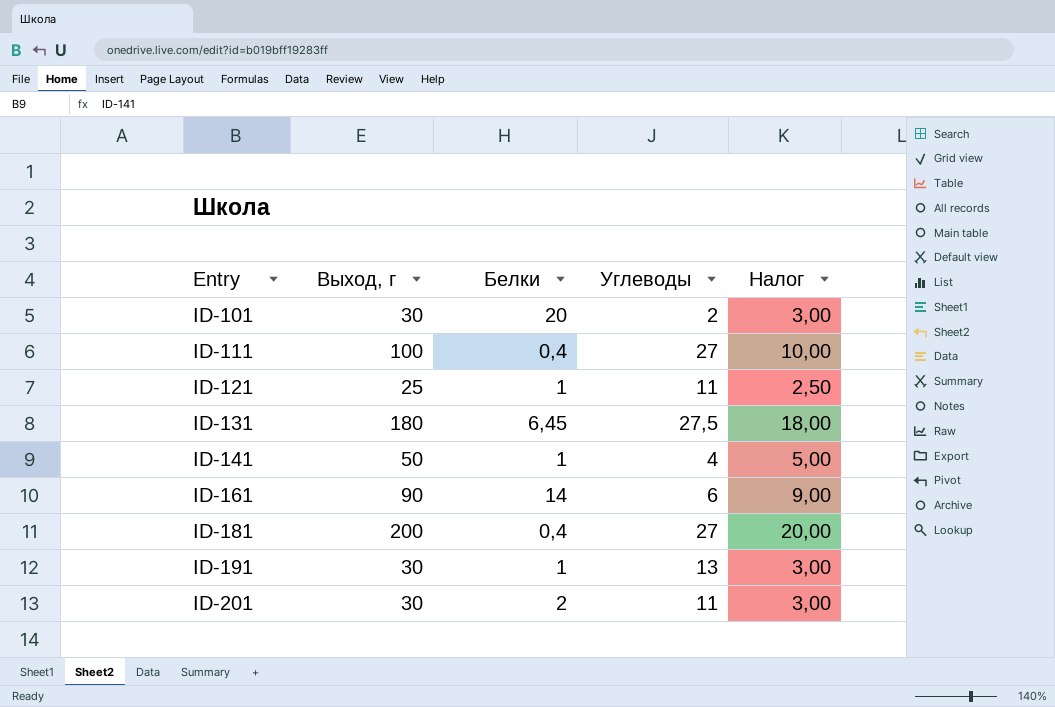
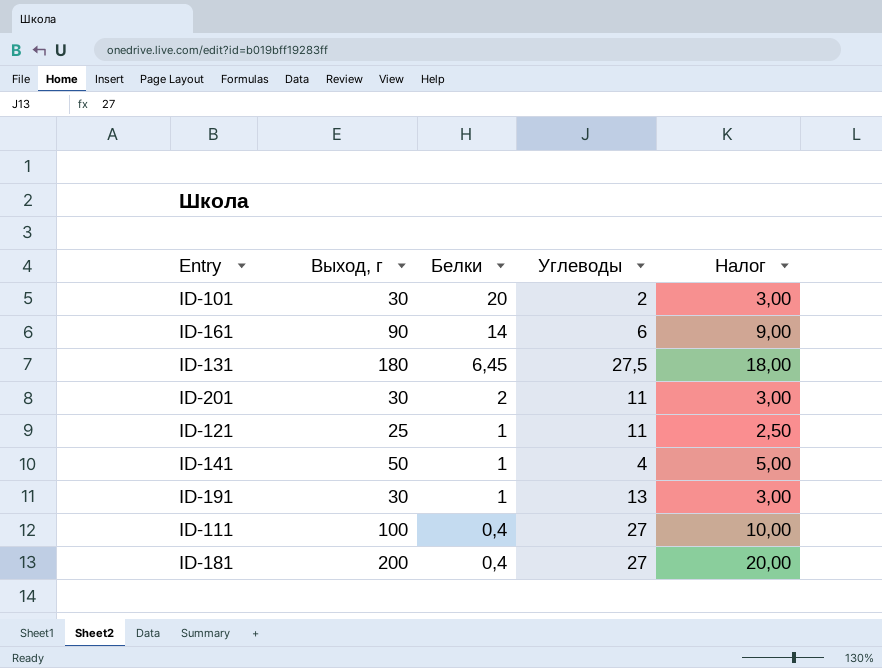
row order: Entry ascending -> Белки descending

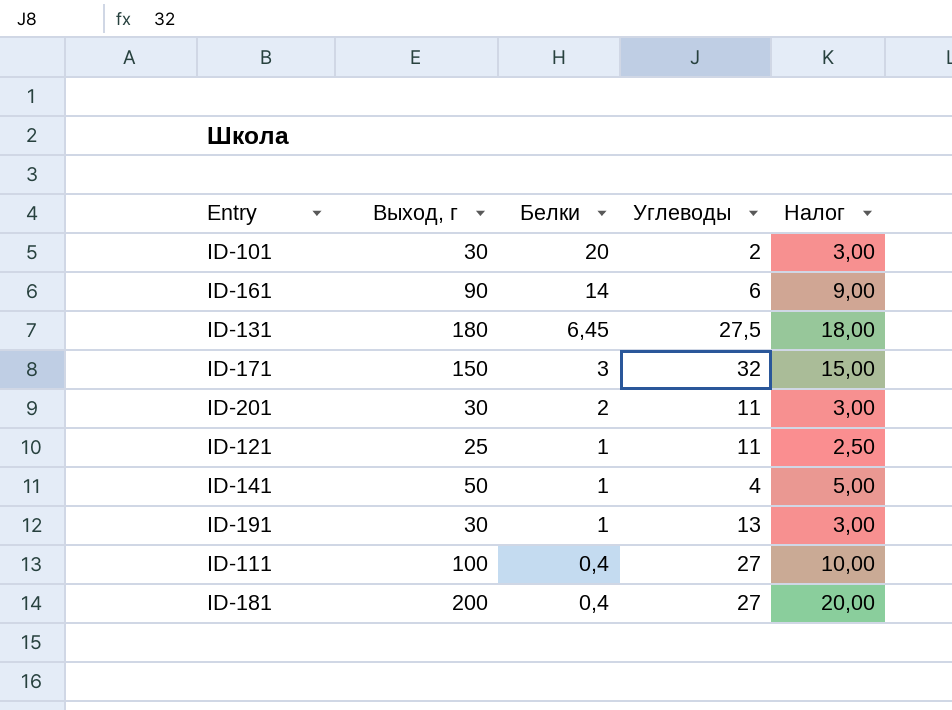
row ID-171: none -> 150 | 3 | 32 | 15,00

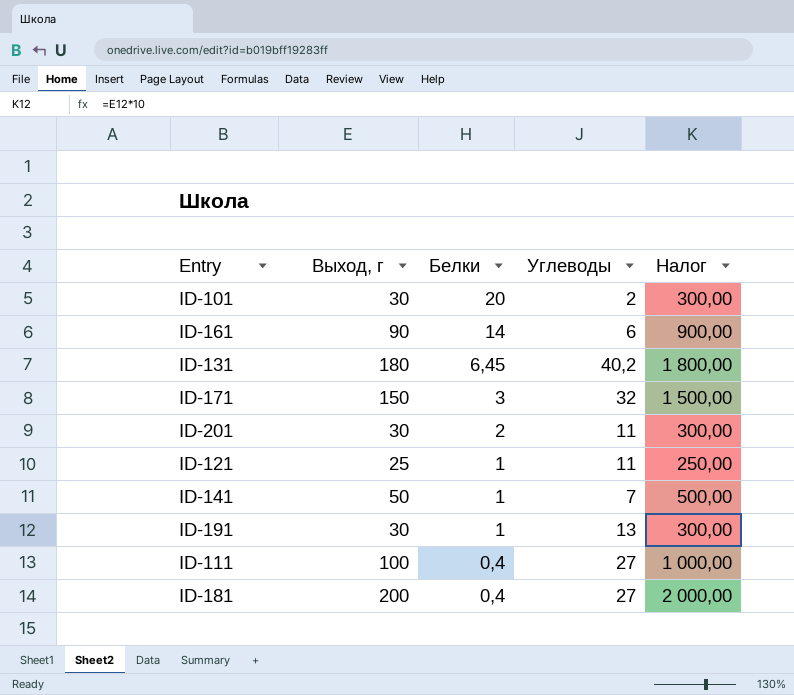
column Налог | formula: [Выход, г] * 0,1 -> [Выход, г] * 10
ID-131 | Углеводы: 27,5 -> 40,2
ID-141 | Углеводы: 4 -> 7

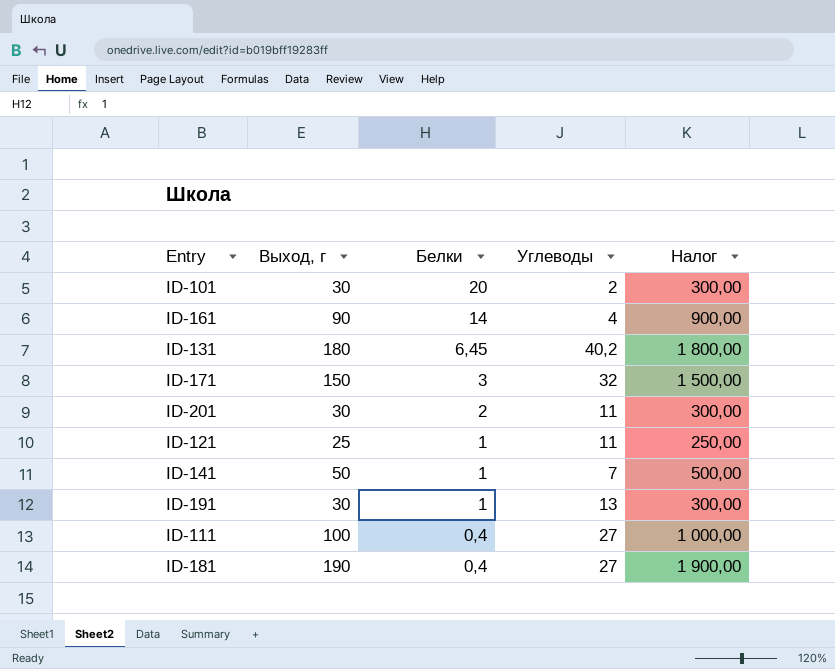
ID-161 | Углеводы: 6 -> 4
ID-181 | Выход, г: 200 -> 190
ID-181 | Налог: 2 000,00 -> 1 900,00

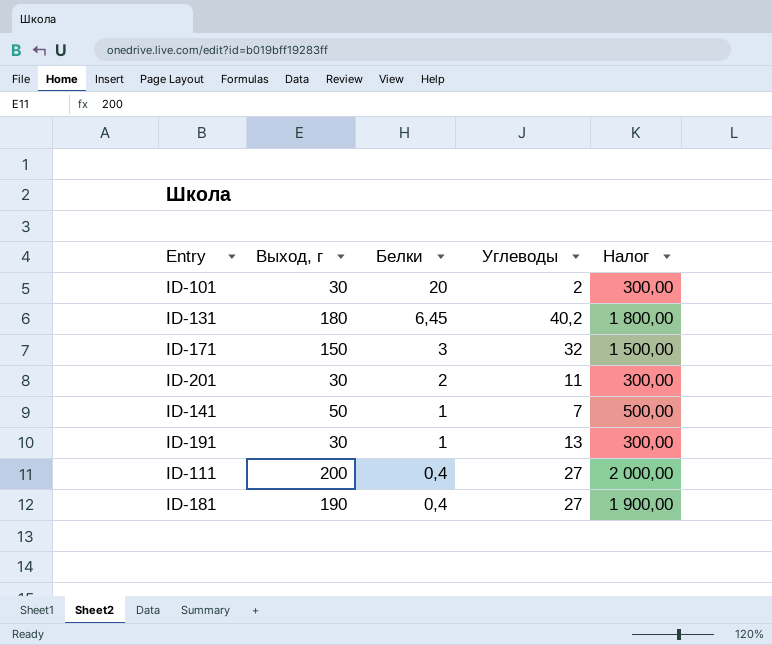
row ID-161: 90 | 14 | 4 | 900,00 -> none
row ID-121: 25 | 1 | 11 | 250,00 -> none
ID-111 | Выход, г: 100 -> 200
ID-111 | Налог: 1 000,00 -> 2 000,00

